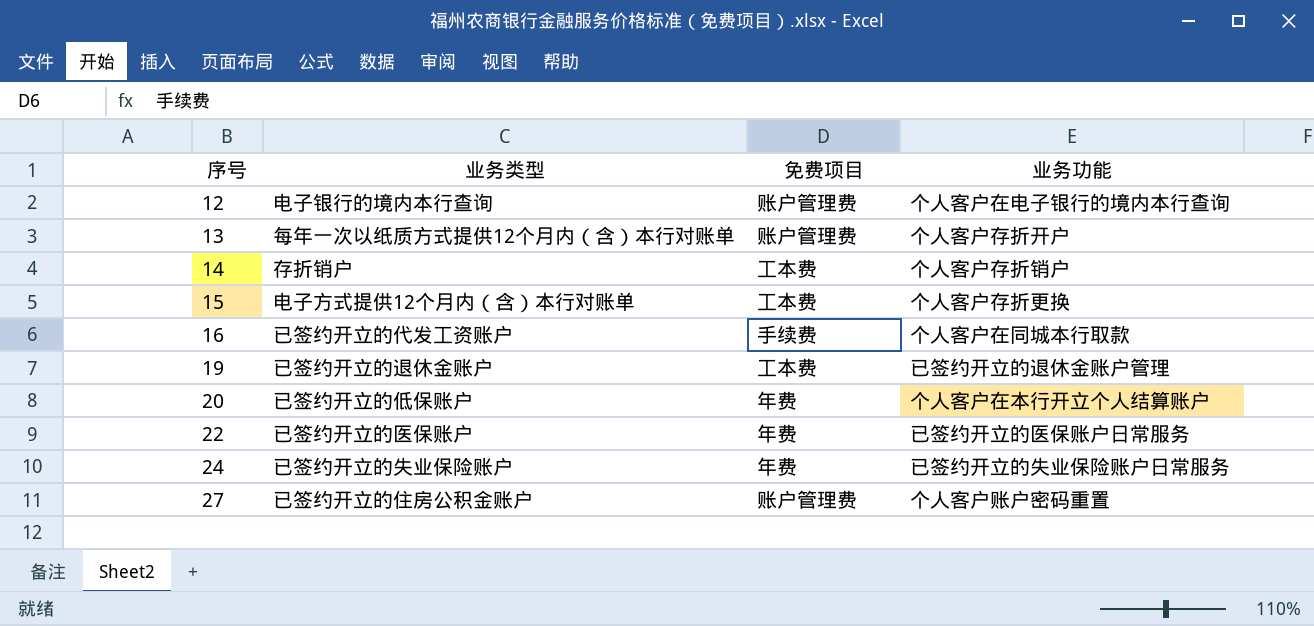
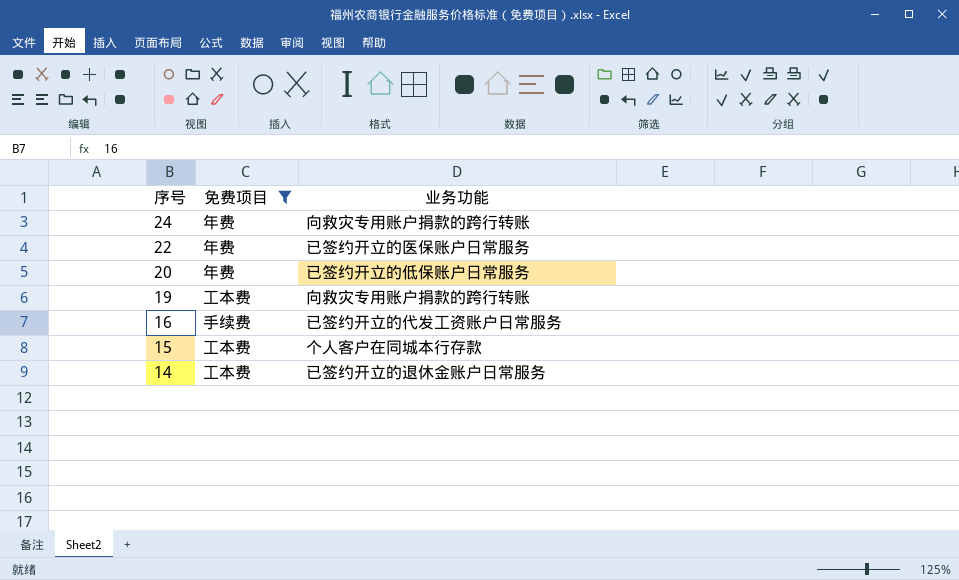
filter: none -> 免费项目 != 账户管理费
row order: 序号 ascending -> 序号 descending
column 业务类型 | position: 2 -> none
24 | 业务功能: 已签约开立的失业保险账户日常服务 -> 向救灾专用账户捐款的跨行转账
20 | 业务功能: 个人客户在本行开立个人结算账户 -> 已签约开立的低保账户日常服务
19 | 业务功能: 已签约开立的退休金账户管理 -> 向救灾专用账户捐款的跨行转账
16 | 业务功能: 个人客户在同城本行取款 -> 已签约开立的代发工资账户日常服务
15 | 业务功能: 个人客户存折更换 -> 个人客户在同城本行存款
14 | 业务功能: 个人客户存折销户 -> 已签约开立的退休金账户日常服务

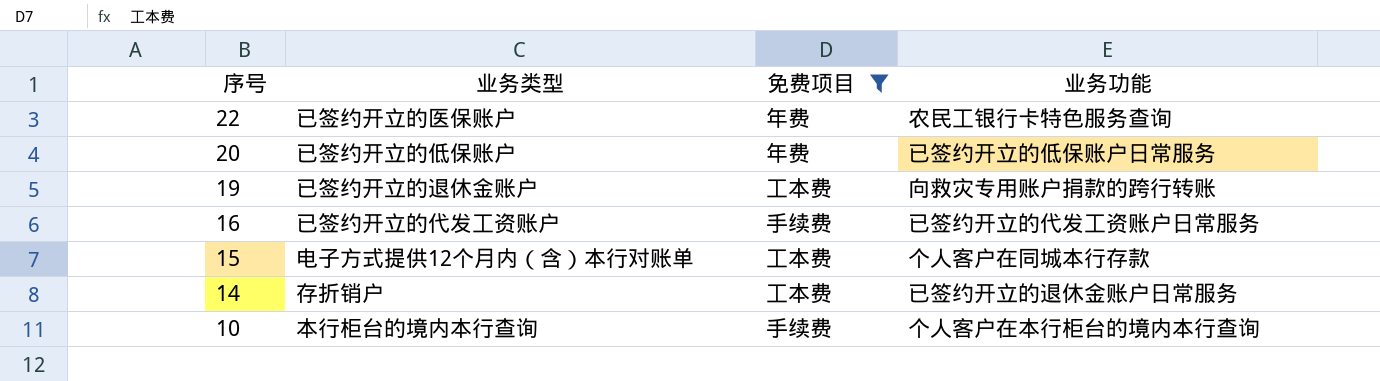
column 业务类型 | position: none -> 2
row 24: 年费 | 向救灾专用账户捐款的跨行转账 -> none
22 | 业务功能: 已签约开立的医保账户日常服务 -> 农民工银行卡特色服务查询
row 10: none -> 本行柜台的境内本行查询 | 手续费 | 个人客户在本行柜台的境内本行查询

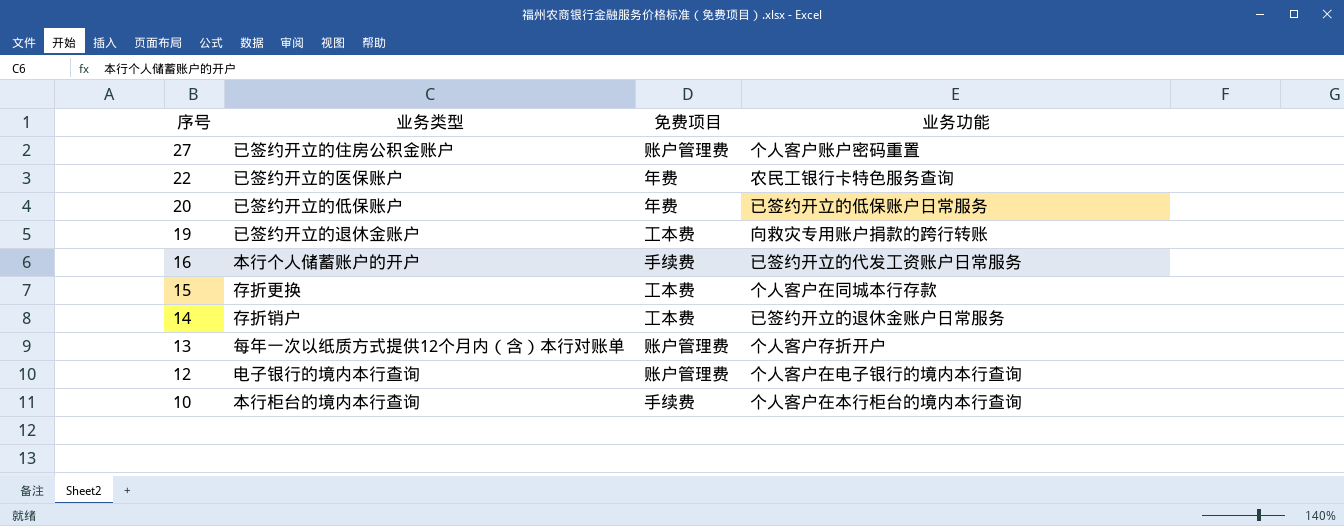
filter: 免费项目 != 账户管理费 -> none
16 | 业务类型: 已签约开立的代发工资账户 -> 本行个人储蓄账户的开户
15 | 业务类型: 电子方式提供12个月内（含）本行对账单 -> 存折更换

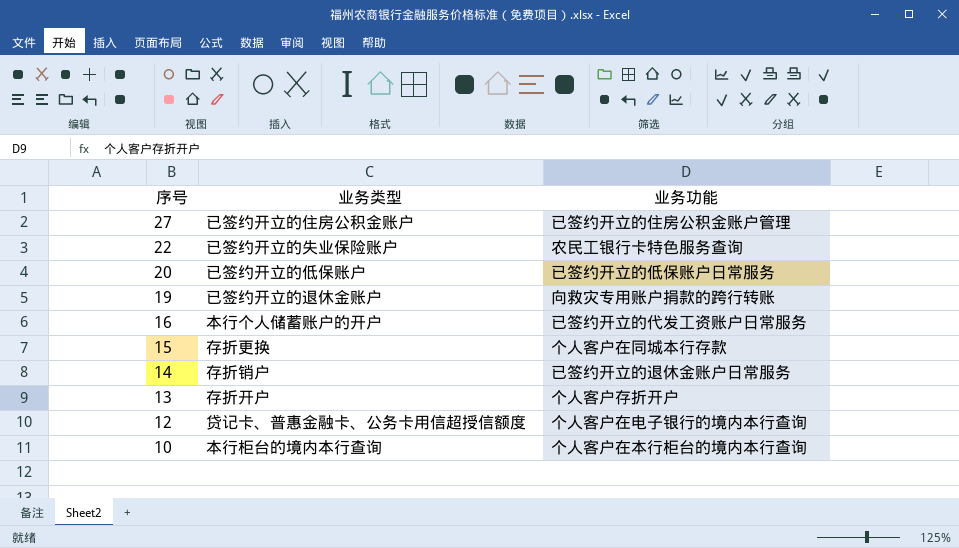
column 免费项目 | position: 3 -> none
27 | 业务功能: 个人客户账户密码重置 -> 已签约开立的住房公积金账户管理
22 | 业务类型: 已签约开立的医保账户 -> 已签约开立的失业保险账户
13 | 业务类型: 每年一次以纸质方式提供12个月内（含）本行对账单 -> 存折开户
12 | 业务类型: 电子银行的境内本行查询 -> 贷记卡、普惠金融卡、公务卡用信超授信额度

